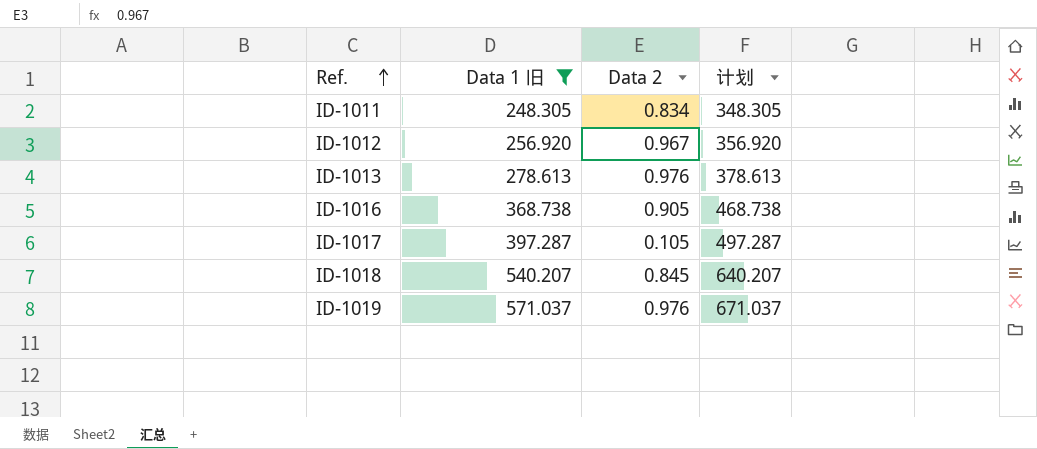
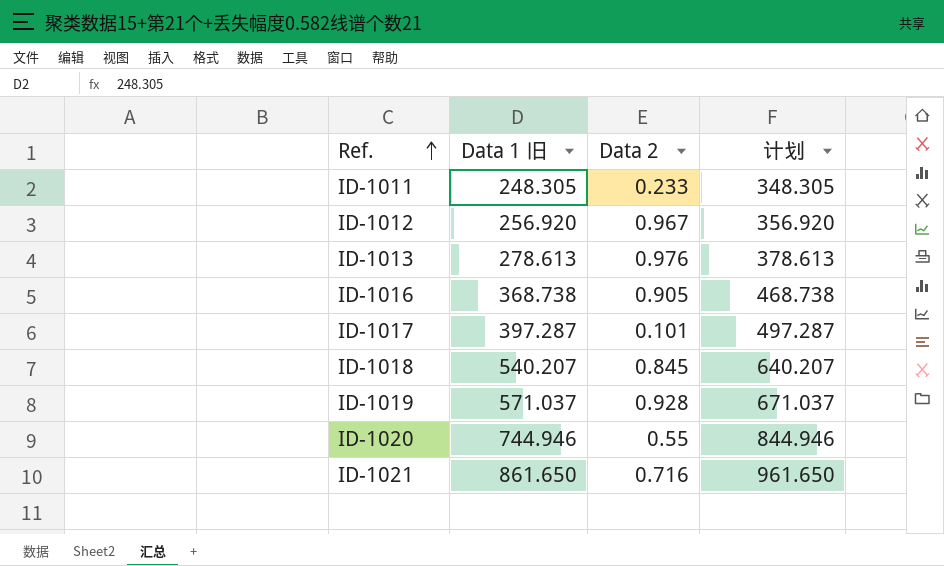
filter: Data 1 旧 <= 571.037 -> none
ID-1011 | Data 2: 0.834 -> 0.233
ID-1017 | Data 2: 0.105 -> 0.101
ID-1019 | Data 2: 0.976 -> 0.928

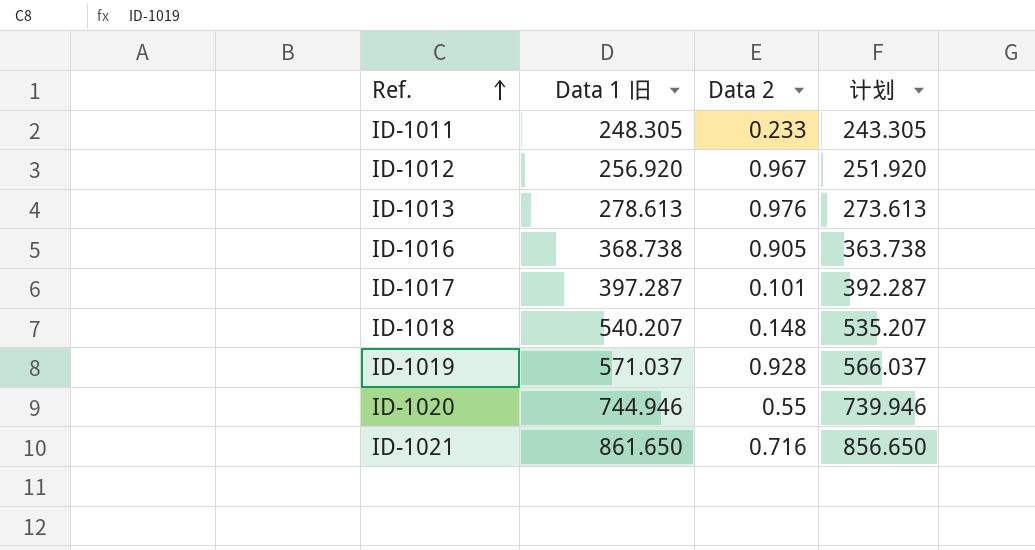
column 计划 | formula: [Data 1 旧] + 100 -> [Data 1 旧] - 5
ID-1018 | Data 2: 0.845 -> 0.148

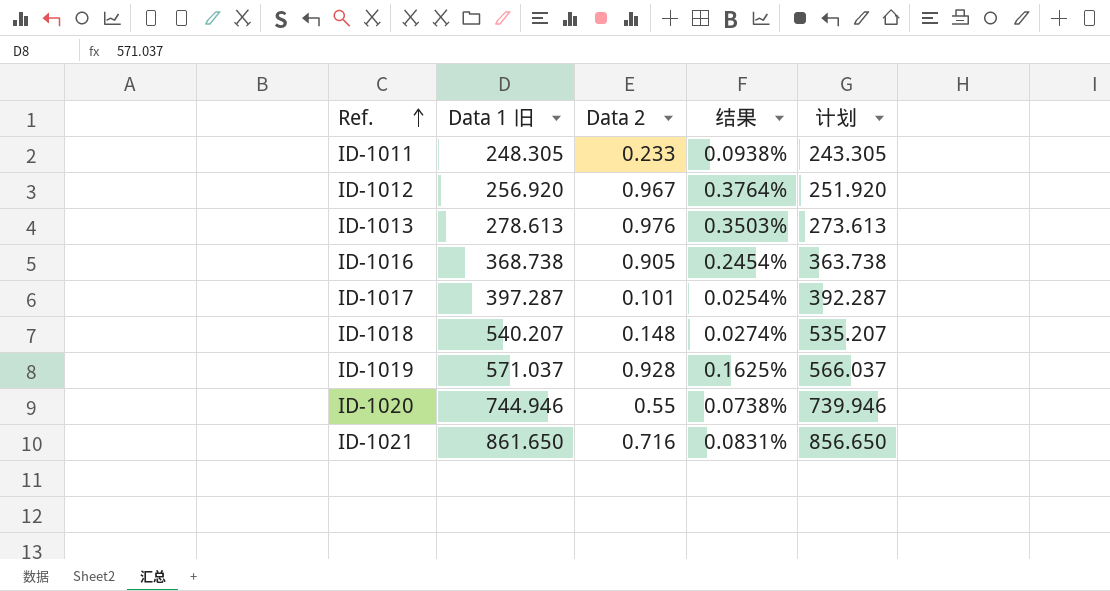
column 结果 | formula: none -> [Data 2] / [Data 1 旧]

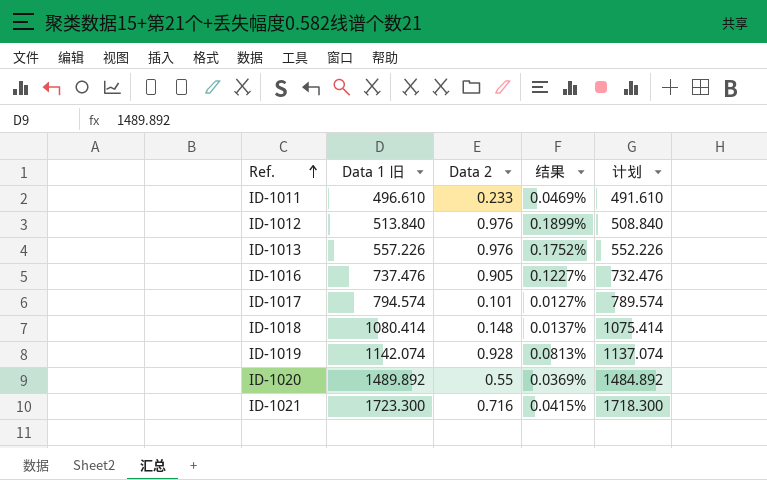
ID-1011 | Data 1 旧: 248.305 -> 496.610
ID-1011 | 结果: 0.0938% -> 0.0469%
ID-1011 | 计划: 243.305 -> 491.610
ID-1012 | Data 1 旧: 256.920 -> 513.840
ID-1012 | Data 2: 0.967 -> 0.976
ID-1012 | 结果: 0.3764% -> 0.1899%
ID-1012 | 计划: 251.920 -> 508.840
ID-1013 | Data 1 旧: 278.613 -> 557.226
ID-1013 | 结果: 0.3503% -> 0.1752%
ID-1013 | 计划: 273.613 -> 552.226
ID-1016 | Data 1 旧: 368.738 -> 737.476
ID-1016 | 结果: 0.2454% -> 0.1227%
ID-1016 | 计划: 363.738 -> 732.476
ID-1017 | Data 1 旧: 397.287 -> 794.574
ID-1017 | 结果: 0.0254% -> 0.0127%
ID-1017 | 计划: 392.287 -> 789.574
ID-1018 | Data 1 旧: 540.207 -> 1080.414
ID-1018 | 结果: 0.0274% -> 0.0137%
ID-1018 | 计划: 535.207 -> 1075.414
ID-1019 | Data 1 旧: 571.037 -> 1142.074
ID-1019 | 结果: 0.1625% -> 0.0813%
ID-1019 | 计划: 566.037 -> 1137.074
ID-1020 | Data 1 旧: 744.946 -> 1489.892
ID-1020 | 结果: 0.0738% -> 0.0369%
ID-1020 | 计划: 739.946 -> 1484.892
ID-1021 | Data 1 旧: 861.650 -> 1723.300
ID-1021 | 结果: 0.0831% -> 0.0415%
ID-1021 | 计划: 856.650 -> 1718.300

